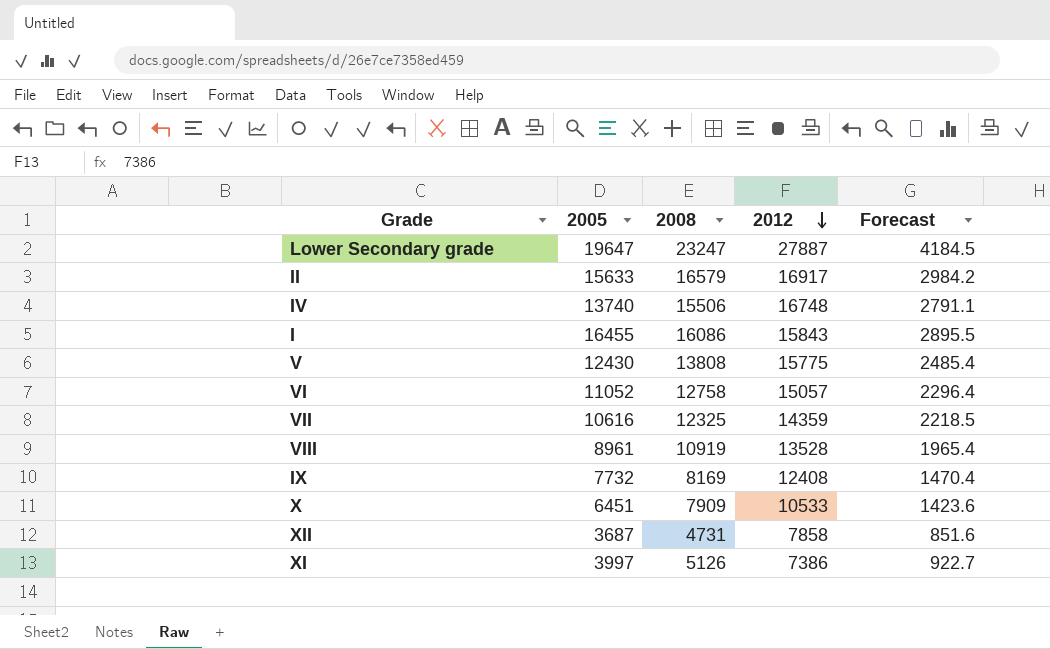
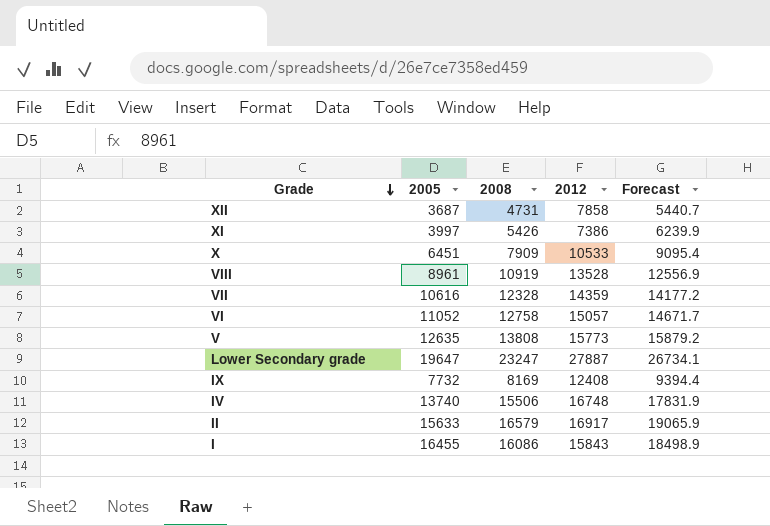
row order: 2012 descending -> Grade descending
column Forecast | formula: [2008] * 0.18 -> [2008] * 1.15
XI | 2008: 5126 -> 5426
VII | 2008: 12325 -> 12328
V | 2005: 12430 -> 12635
V | 2012: 15775 -> 15773

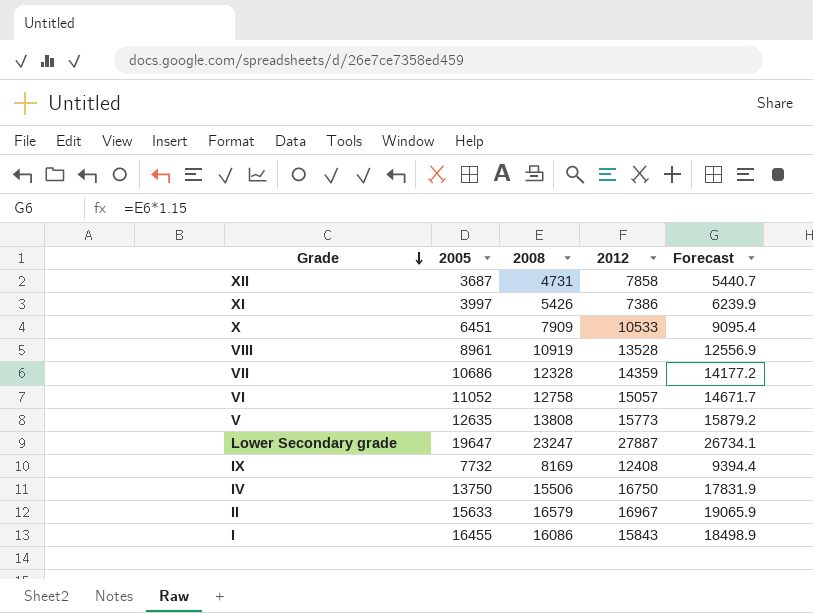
VII | 2005: 10616 -> 10686
IV | 2005: 13740 -> 13750
IV | 2012: 16748 -> 16750
II | 2012: 16917 -> 16967

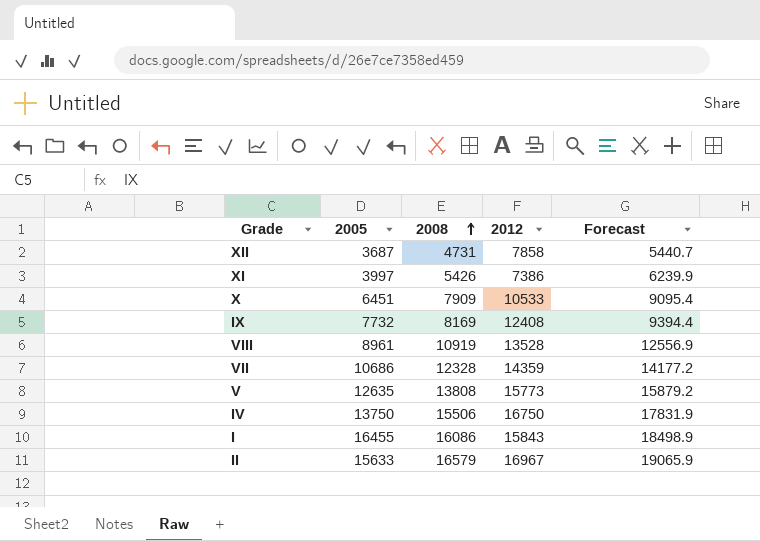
row order: Grade descending -> 2008 ascending
row VI: 11052 | 12758 | 15057 | 14671.7 -> none
row Lower Secondary grade: 19647 | 23247 | 27887 | 26734.1 -> none

